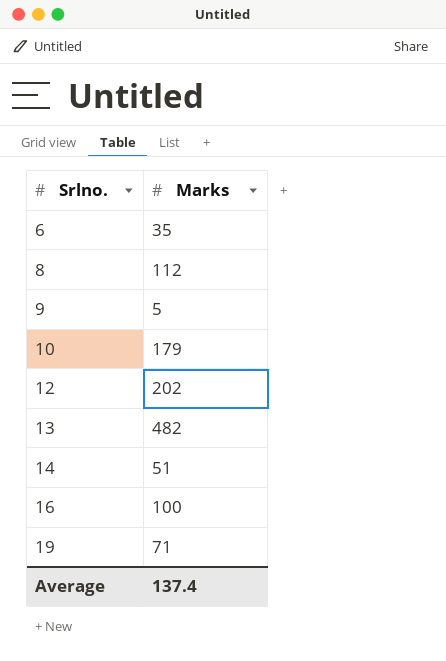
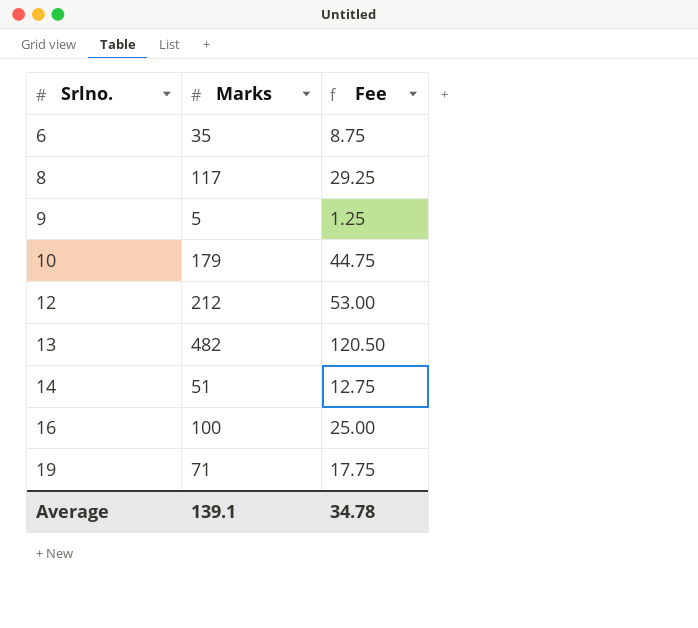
column Fee | formula: none -> [Marks] * 0.25
8 | Marks: 112 -> 117
12 | Marks: 202 -> 212
Average | Marks: 137.4 -> 139.1

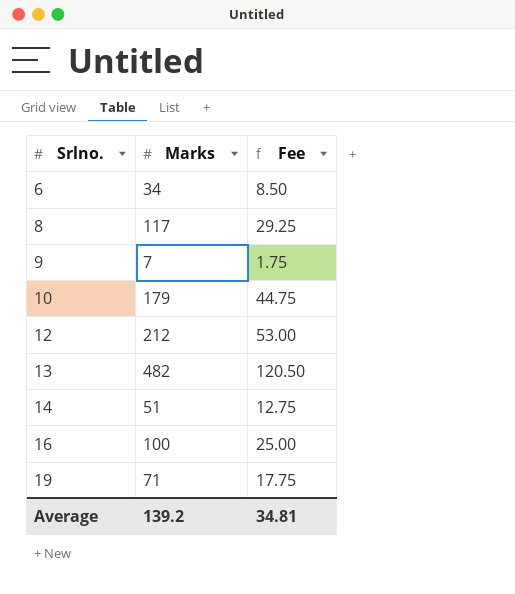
6 | Marks: 35 -> 34
6 | Fee: 8.75 -> 8.50
9 | Marks: 5 -> 7
9 | Fee: 1.25 -> 1.75
Average | Marks: 139.1 -> 139.2
Average | Fee: 34.78 -> 34.81

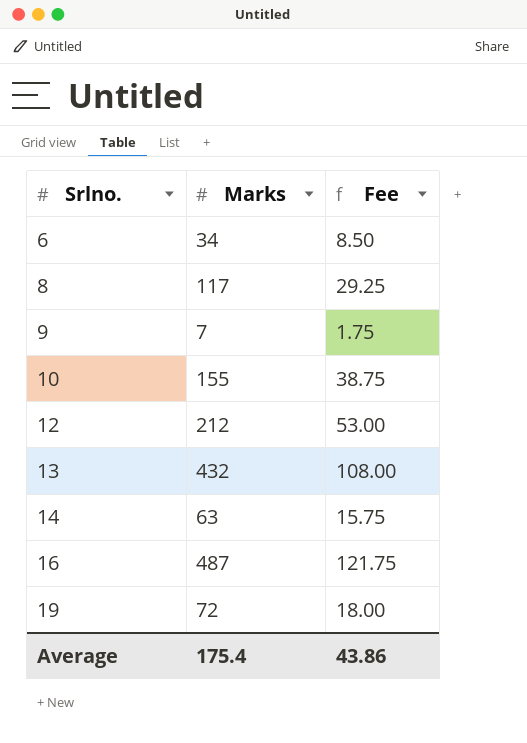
10 | Marks: 179 -> 155
10 | Fee: 44.75 -> 38.75
13 | Marks: 482 -> 432
13 | Fee: 120.50 -> 108.00
14 | Marks: 51 -> 63
14 | Fee: 12.75 -> 15.75
16 | Marks: 100 -> 487
16 | Fee: 25.00 -> 121.75
19 | Marks: 71 -> 72
19 | Fee: 17.75 -> 18.00
Average | Marks: 139.2 -> 175.4
Average | Fee: 34.81 -> 43.86

